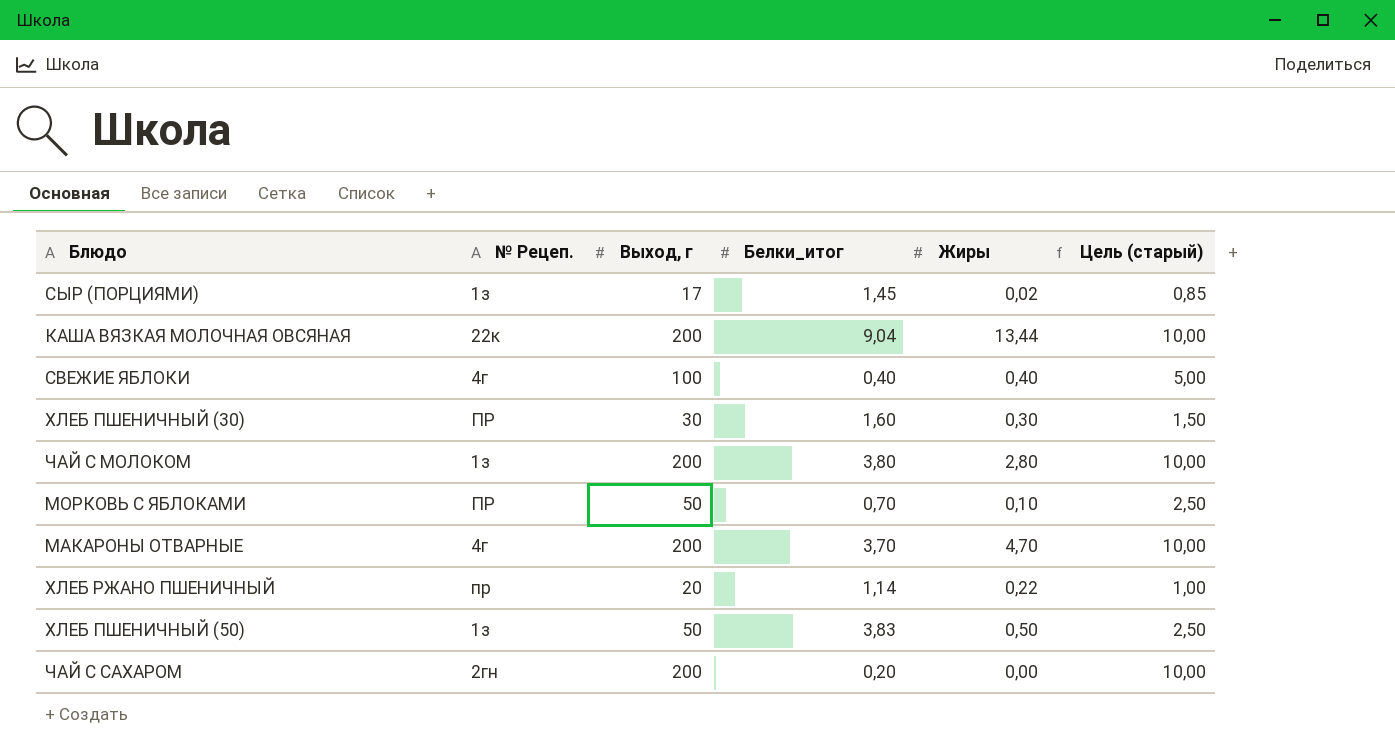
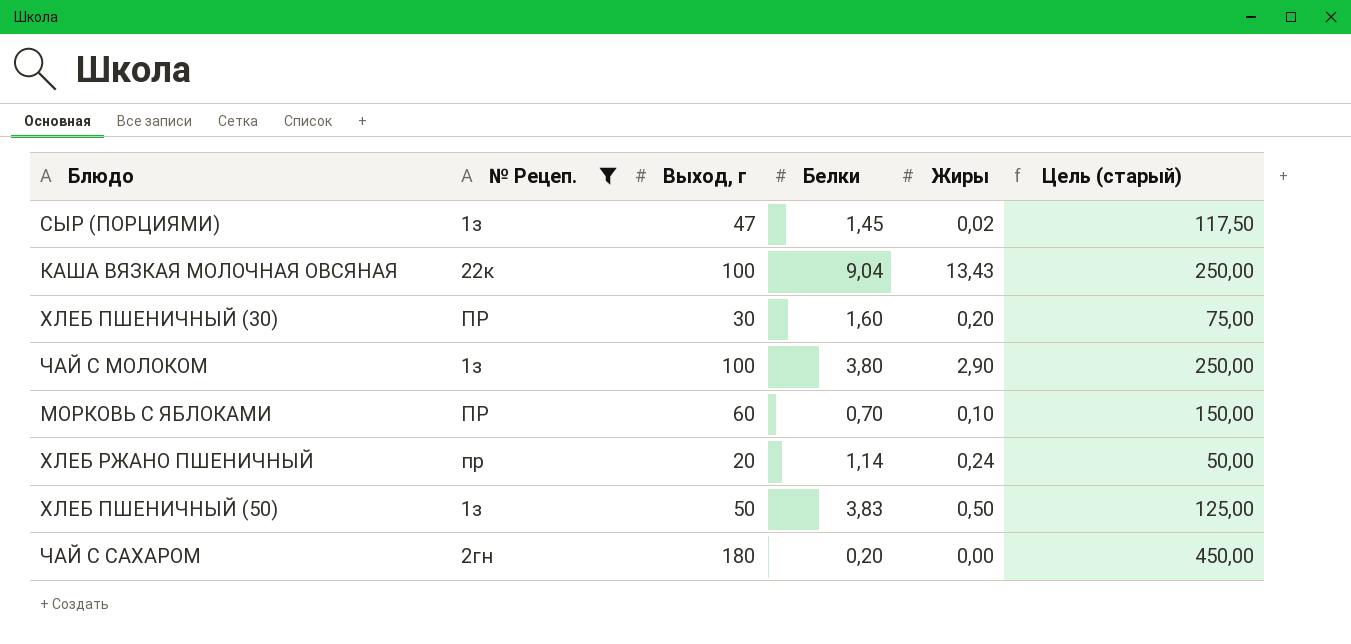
filter: none -> № Рецеп. != 4г
column name: Белки_итог -> Белки
column Цель (старый) | formula: [Выход, г] * 0,05 -> [Выход, г] * 2,5
СЫР (ПОРЦИЯМИ) | Выход, г: 17 -> 47
КАША ВЯЗКАЯ МОЛОЧНАЯ ОВСЯНАЯ | Выход, г: 200 -> 100
КАША ВЯЗКАЯ МОЛОЧНАЯ ОВСЯНАЯ | Жиры: 13,44 -> 13,43
ХЛЕБ ПШЕНИЧНЫЙ (30) | Жиры: 0,30 -> 0,20
ЧАЙ С МОЛОКОМ | Выход, г: 200 -> 100
ЧАЙ С МОЛОКОМ | Жиры: 2,80 -> 2,90
МОРКОВЬ С ЯБЛОКАМИ | Выход, г: 50 -> 60
ХЛЕБ РЖАНО ПШЕНИЧНЫЙ | Жиры: 0,22 -> 0,24
ЧАЙ С САХАРОМ | Выход, г: 200 -> 180

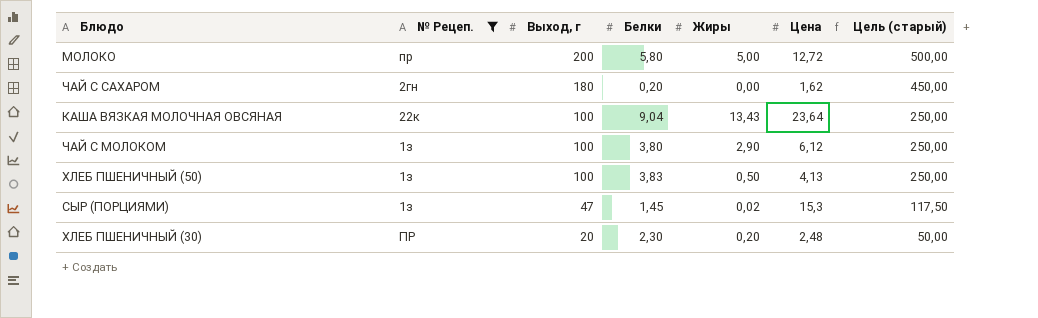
row order: none -> Выход, г descending
column Цена | position: none -> 6
row МОРКОВЬ С ЯБЛОКАМИ: ПР | 60 | 0,70 | 0,10 | 150,00 -> none
row ХЛЕБ РЖАНО ПШЕНИЧНЫЙ: пр | 20 | 1,14 | 0,24 | 50,00 -> none
row МОЛОКО: none -> пр | 200 | 5,80 | 5,00 | 12,72 | 500,00
ХЛЕБ ПШЕНИЧНЫЙ (50) | Выход, г: 50 -> 100
ХЛЕБ ПШЕНИЧНЫЙ (50) | Цель (старый): 125,00 -> 250,00
ХЛЕБ ПШЕНИЧНЫЙ (30) | Выход, г: 30 -> 20
ХЛЕБ ПШЕНИЧНЫЙ (30) | Белки: 1,60 -> 2,30
ХЛЕБ ПШЕНИЧНЫЙ (30) | Цель (старый): 75,00 -> 50,00

